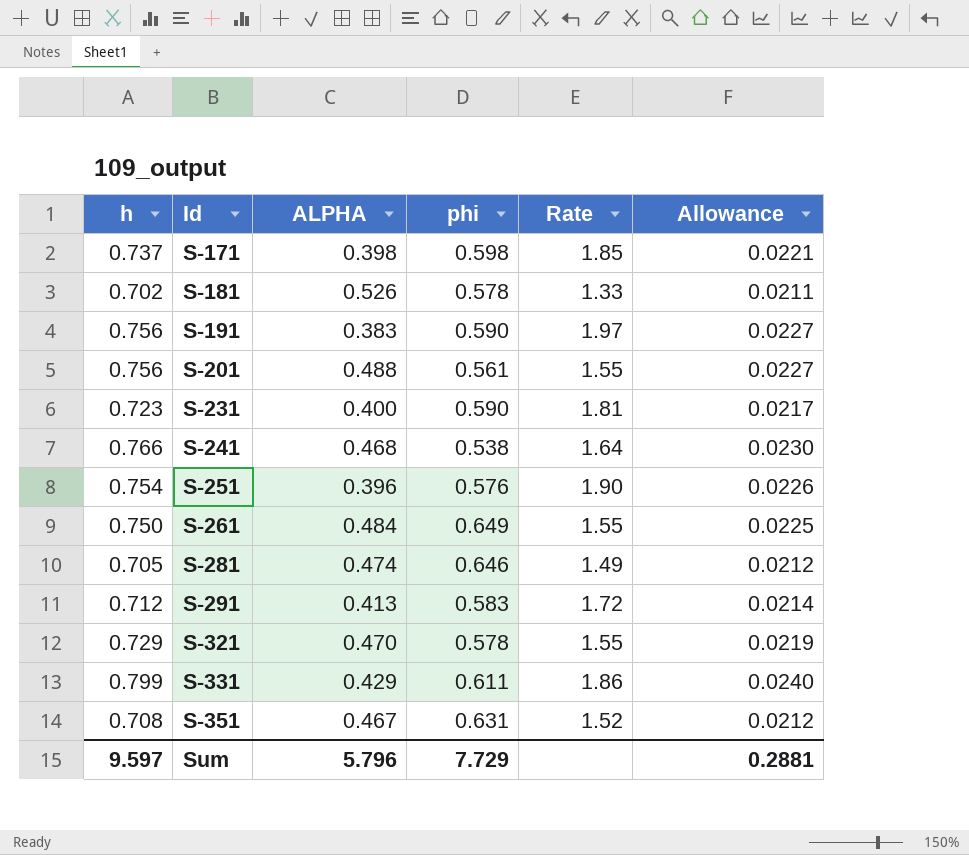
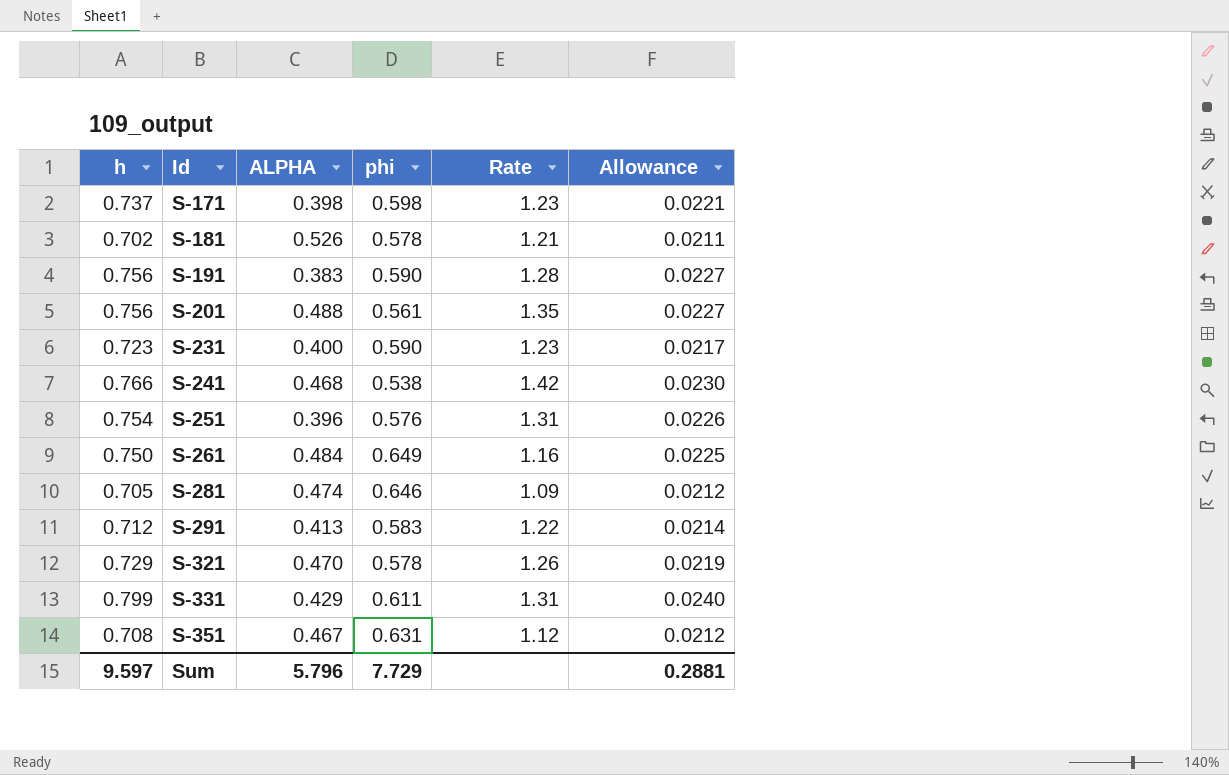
column Rate | formula: [h] / [ALPHA] -> [h] / [phi]

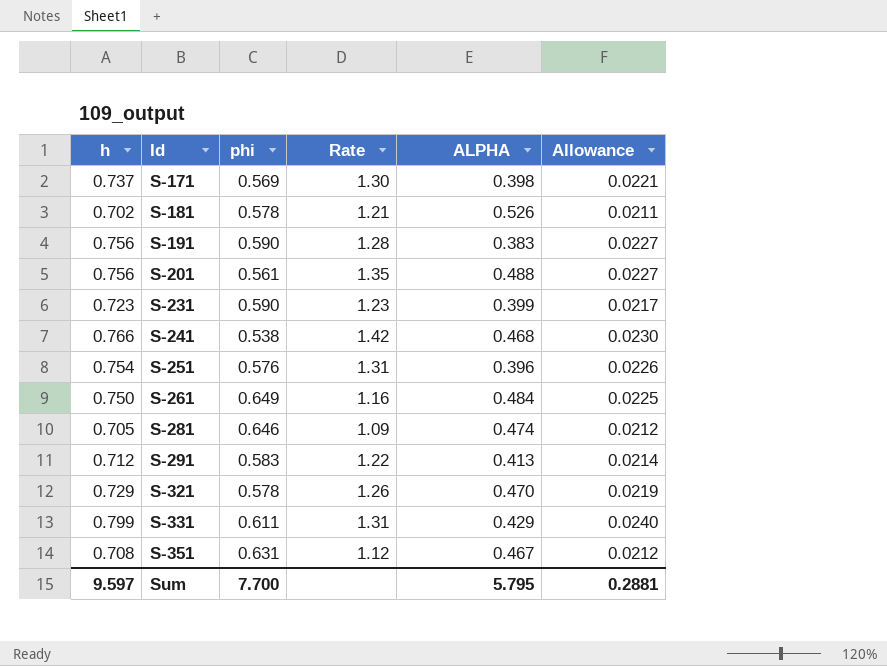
column ALPHA | position: 3 -> 5
S-171 | phi: 0.598 -> 0.569
S-171 | Rate: 1.23 -> 1.30
S-231 | ALPHA: 0.400 -> 0.399
Sum | phi: 7.729 -> 7.700
Sum | ALPHA: 5.796 -> 5.795

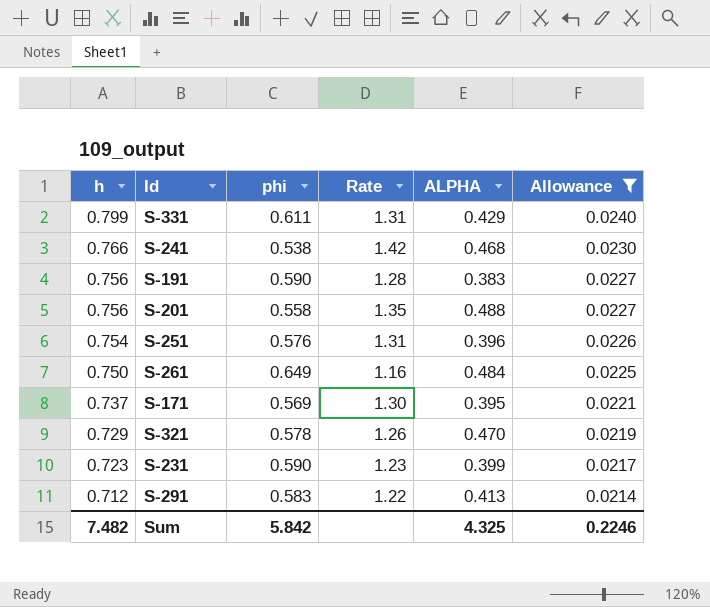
filter: none -> Allowance >= 0.0214
row order: Id ascending -> h descending
S-201 | phi: 0.561 -> 0.558
S-171 | ALPHA: 0.398 -> 0.395
Sum | h: 9.597 -> 7.482
Sum | phi: 7.700 -> 5.842
Sum | ALPHA: 5.795 -> 4.325
Sum | Allowance: 0.2881 -> 0.2246

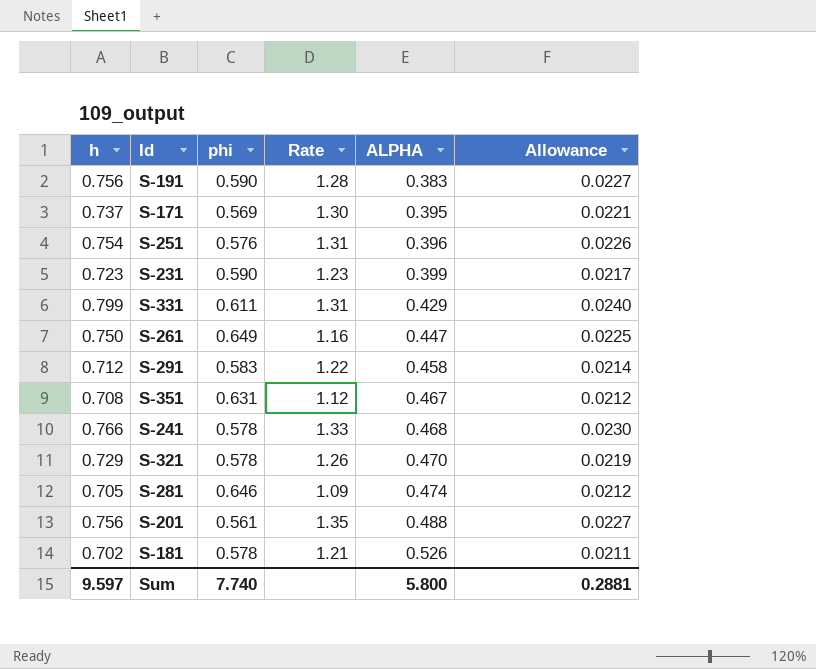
filter: Allowance >= 0.0214 -> none
row order: h descending -> ALPHA ascending
S-261 | ALPHA: 0.484 -> 0.447
S-291 | ALPHA: 0.413 -> 0.458
S-241 | phi: 0.538 -> 0.578
S-241 | Rate: 1.42 -> 1.33
S-201 | phi: 0.558 -> 0.561
Sum | h: 7.482 -> 9.597
Sum | phi: 5.842 -> 7.740
Sum | ALPHA: 4.325 -> 5.800
Sum | Allowance: 0.2246 -> 0.2881

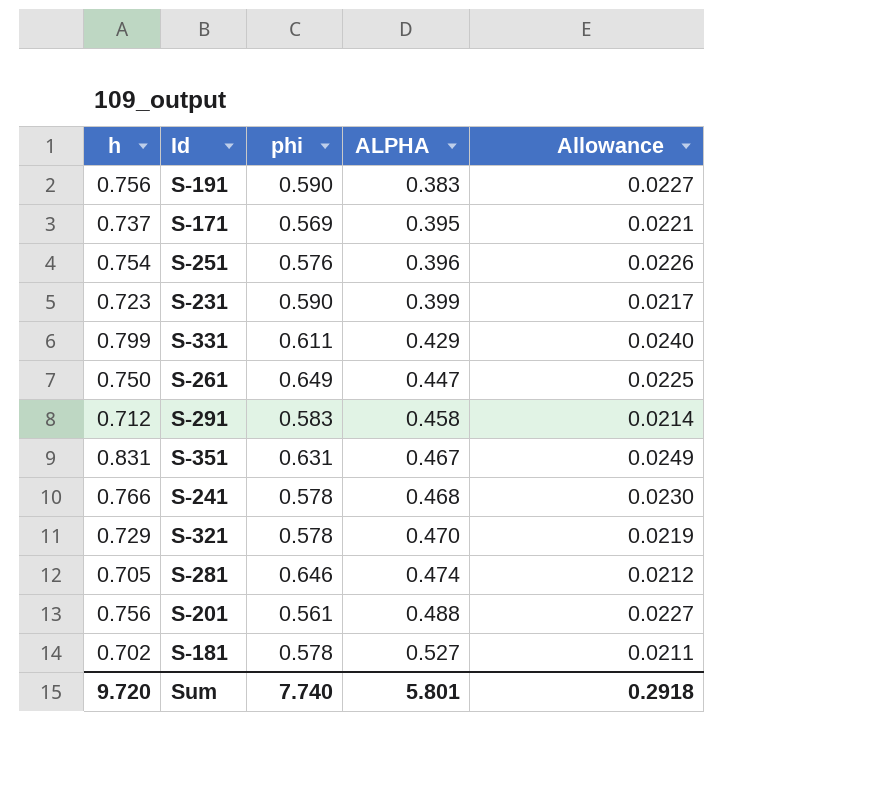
column Rate | formula: [h] / [phi] -> none
S-351 | h: 0.708 -> 0.831
S-351 | Allowance: 0.0212 -> 0.0249
S-181 | ALPHA: 0.526 -> 0.527
Sum | h: 9.597 -> 9.720
Sum | ALPHA: 5.800 -> 5.801
Sum | Allowance: 0.2881 -> 0.2918

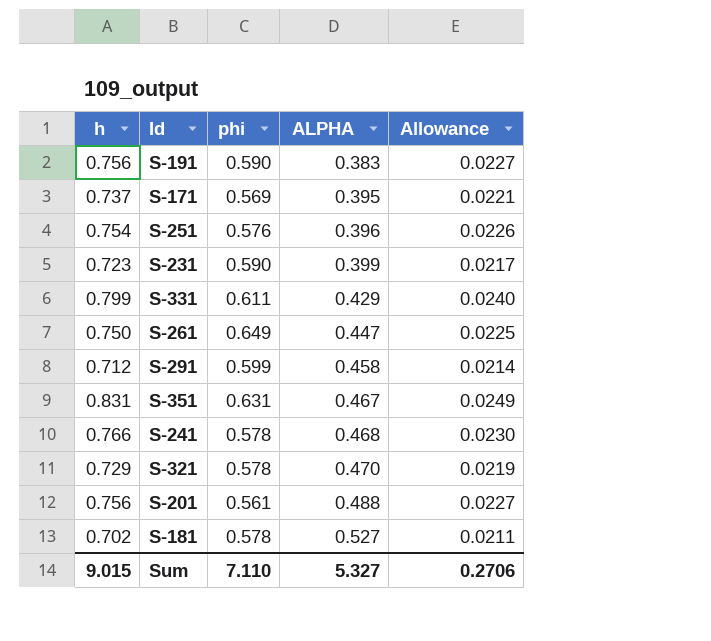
row S-281: 0.705 | 0.646 | 0.474 | 0.0212 -> none
S-291 | phi: 0.583 -> 0.599
Sum | h: 9.720 -> 9.015
Sum | phi: 7.740 -> 7.110
Sum | ALPHA: 5.801 -> 5.327
Sum | Allowance: 0.2918 -> 0.2706

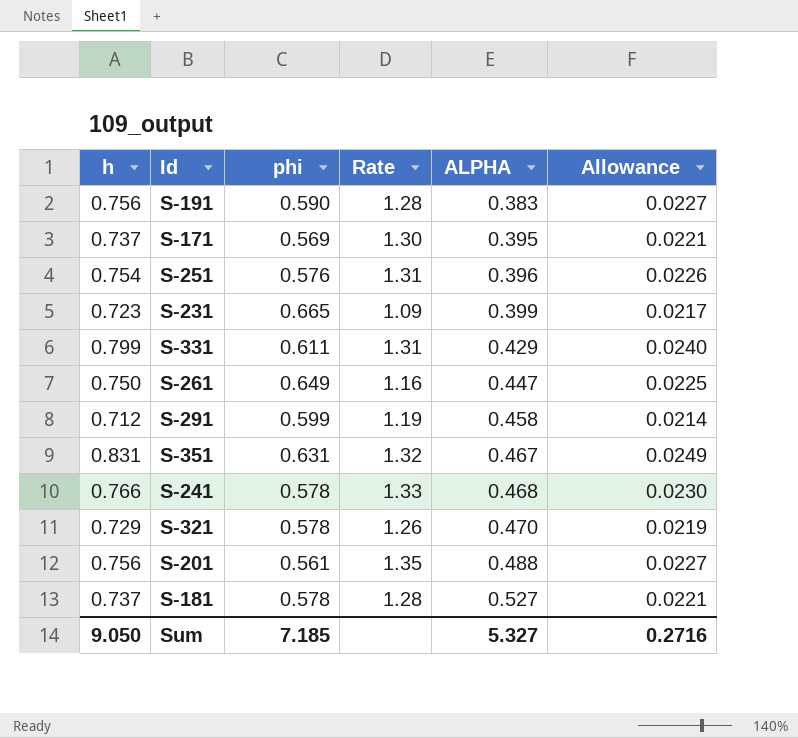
column Rate | formula: none -> [h] / [phi]
S-231 | phi: 0.590 -> 0.665
S-181 | h: 0.702 -> 0.737
S-181 | Allowance: 0.0211 -> 0.0221
Sum | h: 9.015 -> 9.050
Sum | phi: 7.110 -> 7.185
Sum | Allowance: 0.2706 -> 0.2716

